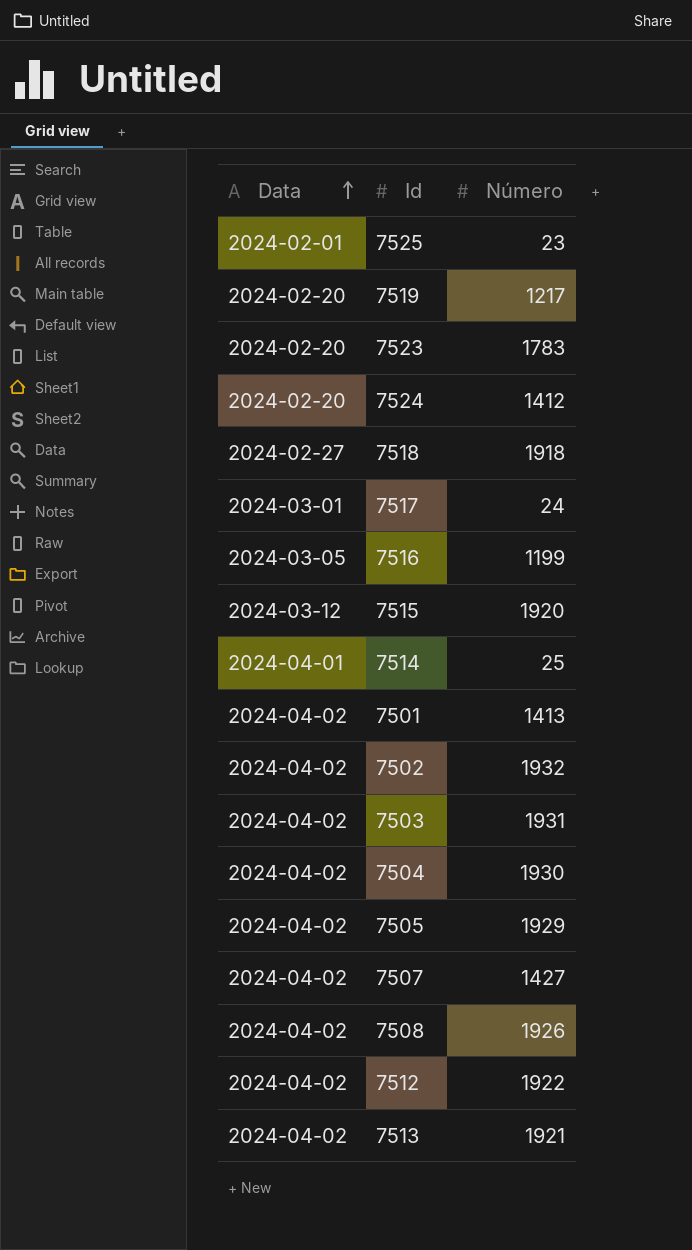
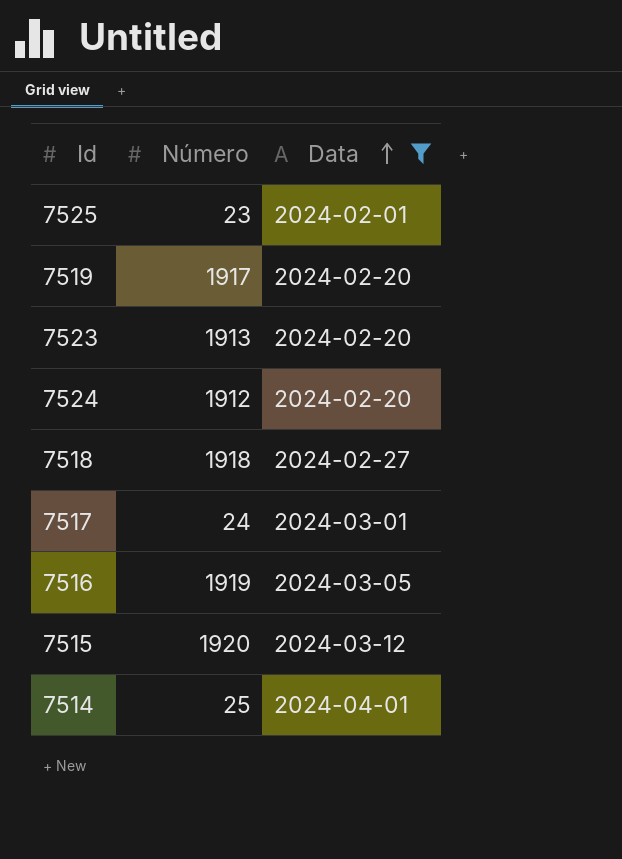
filter: none -> Data != 2024-04-02
column Data | position: 1 -> 3
7519 | Número: 1217 -> 1917
7523 | Número: 1783 -> 1913
7524 | Número: 1412 -> 1912
7516 | Número: 1199 -> 1919

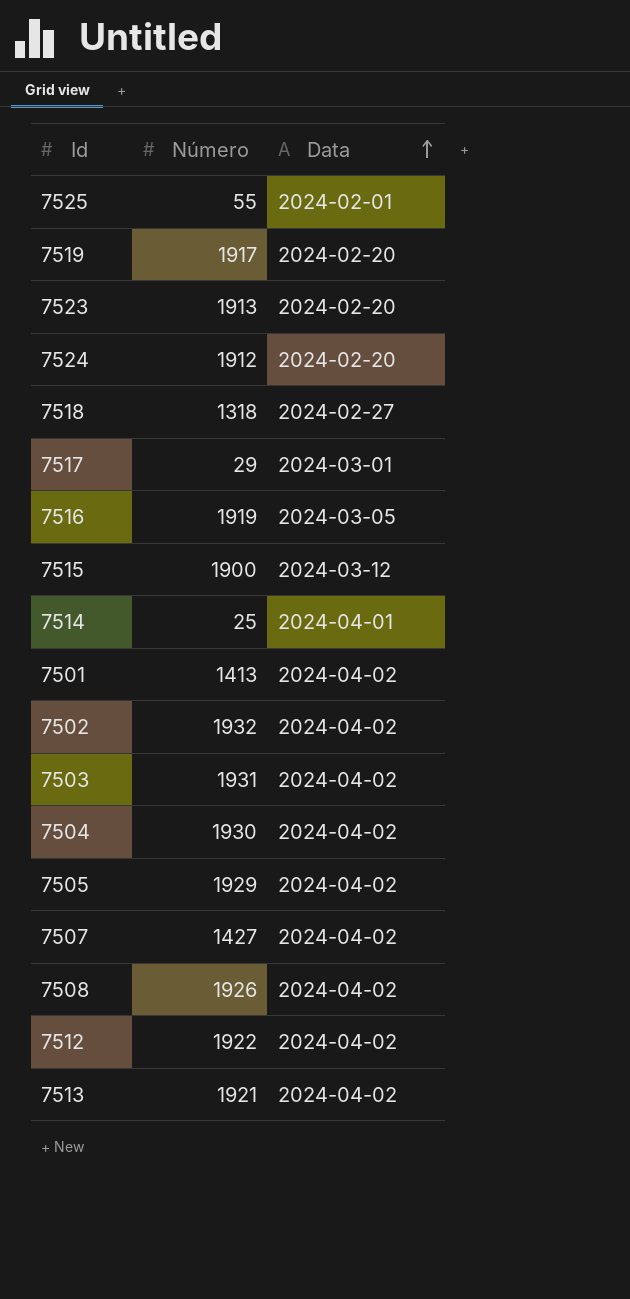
filter: Data != 2024-04-02 -> none
7525 | Número: 23 -> 55
7518 | Número: 1918 -> 1318
7517 | Número: 24 -> 29
7515 | Número: 1920 -> 1900

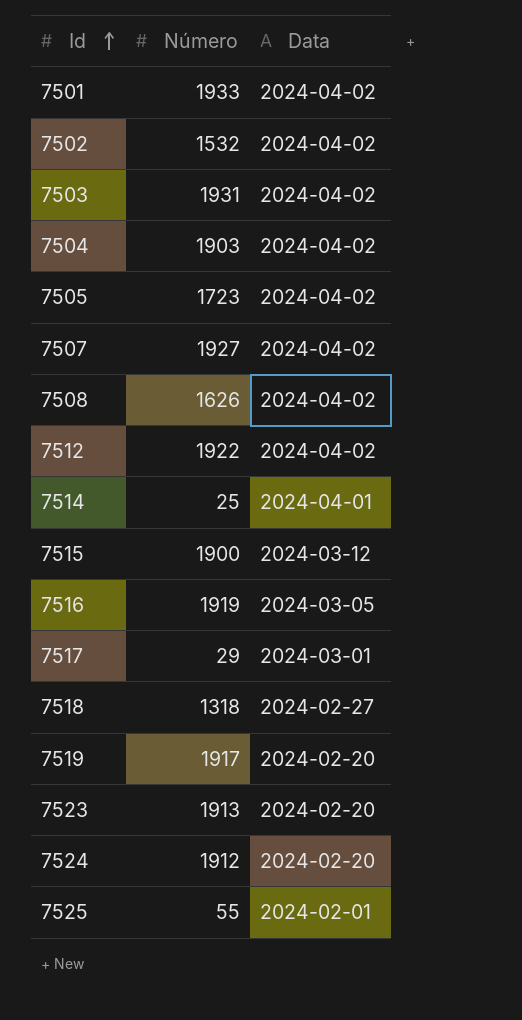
row order: Data ascending -> Id ascending
row 7513: 1921 | 2024-04-02 -> none
7501 | Número: 1413 -> 1933
7502 | Número: 1932 -> 1532
7504 | Número: 1930 -> 1903
7505 | Número: 1929 -> 1723
7507 | Número: 1427 -> 1927
7508 | Número: 1926 -> 1626

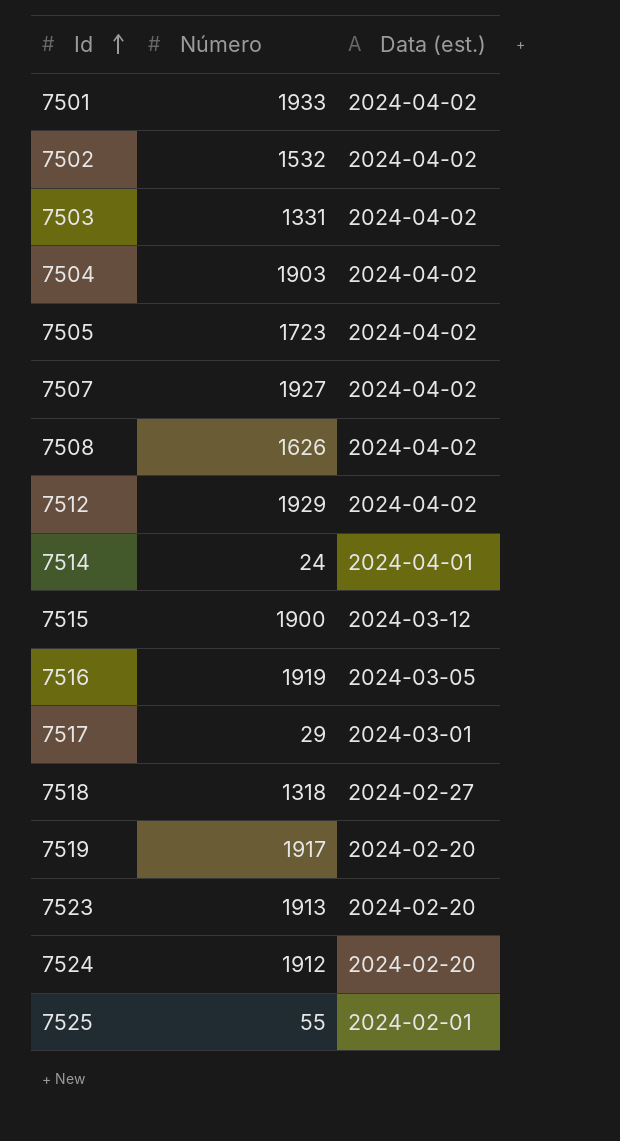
column name: Data -> Data (est.)
7503 | Número: 1931 -> 1331
7512 | Número: 1922 -> 1929
7514 | Número: 25 -> 24

